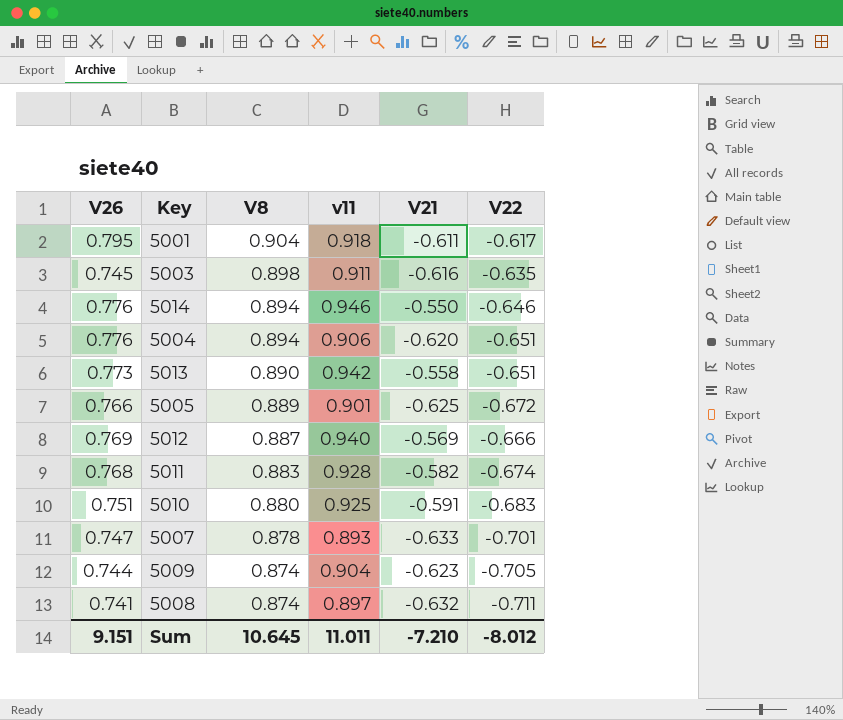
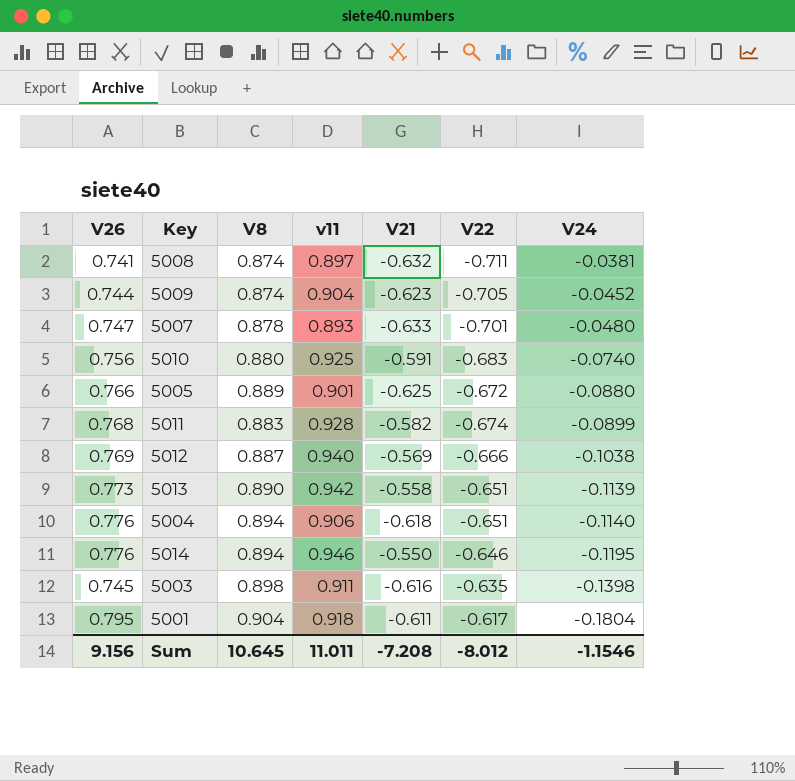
row order: V8 descending -> V24 descending
column V24 | position: none -> 7
5010 | V26: 0.751 -> 0.756
5004 | V21: -0.620 -> -0.618
Sum | V26: 9.151 -> 9.156
Sum | V21: -7.210 -> -7.208

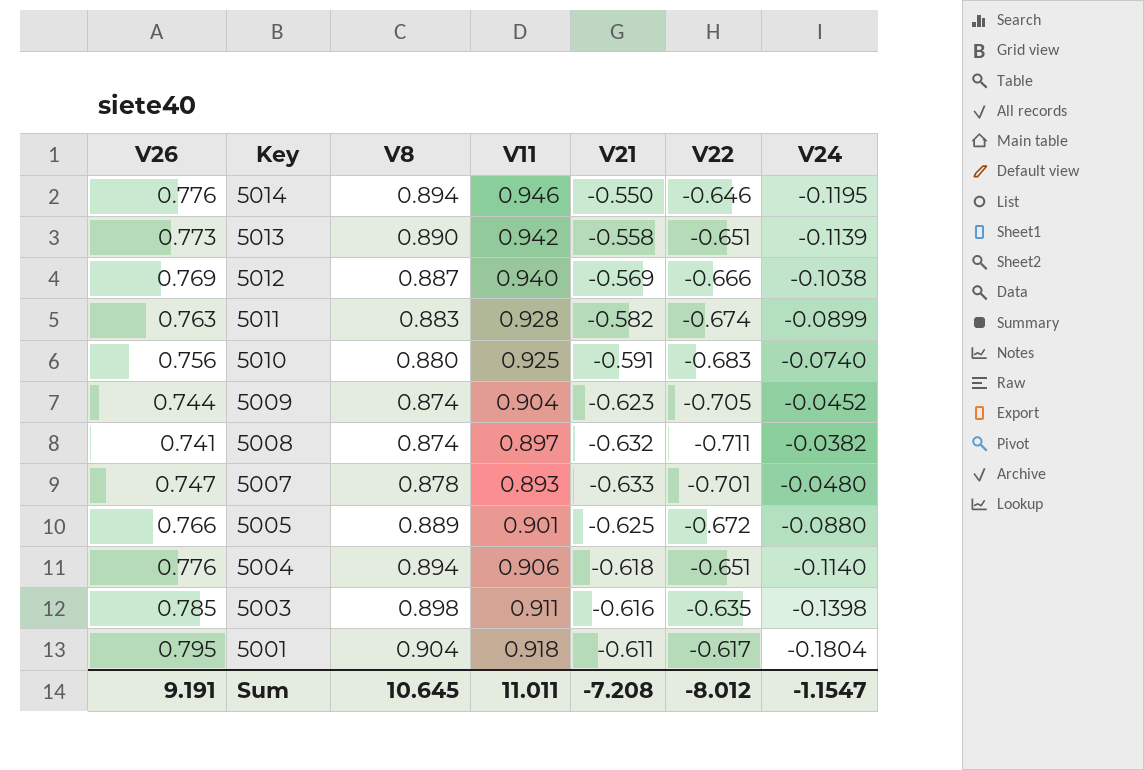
row order: V24 descending -> Key descending
column name: v11 -> V11
5011 | V26: 0.768 -> 0.763
5008 | V24: -0.0381 -> -0.0382
5003 | V26: 0.745 -> 0.785
Sum | V26: 9.156 -> 9.191
Sum | V24: -1.1546 -> -1.1547

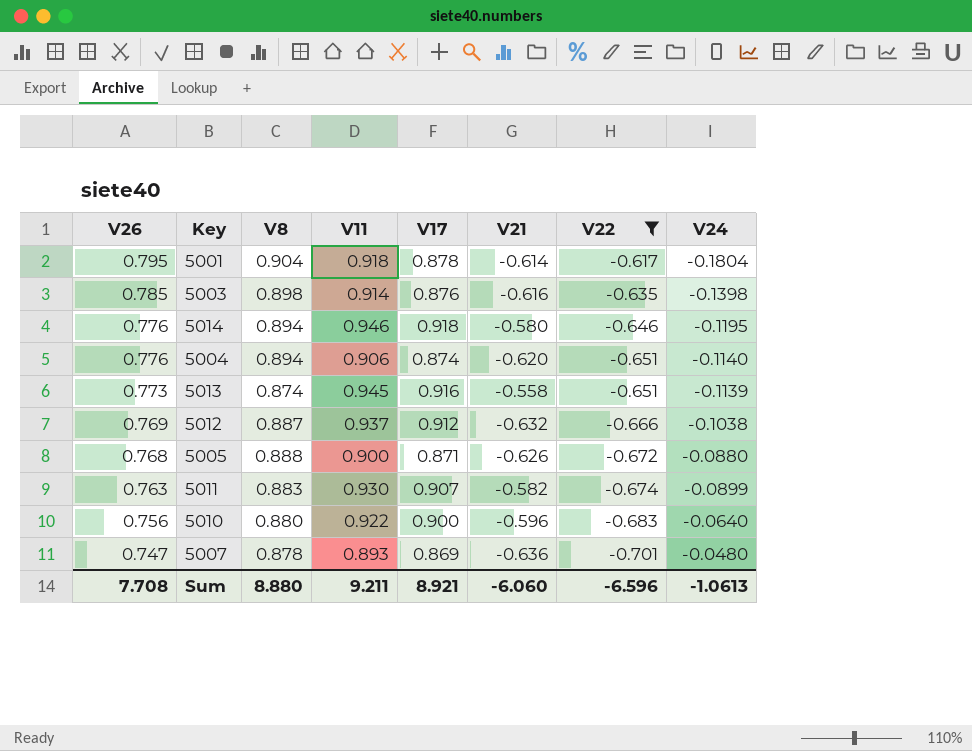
filter: none -> V22 >= -0.701
row order: Key descending -> V26 descending
column V17 | position: none -> 5
5001 | V21: -0.611 -> -0.614
5003 | V11: 0.911 -> 0.914
5014 | V21: -0.550 -> -0.580
5004 | V21: -0.618 -> -0.620
5013 | V8: 0.890 -> 0.874
5013 | V11: 0.942 -> 0.945
5012 | V11: 0.940 -> 0.937
5012 | V21: -0.569 -> -0.632
5005 | V26: 0.766 -> 0.768
5005 | V8: 0.889 -> 0.888
5005 | V11: 0.901 -> 0.900
5005 | V21: -0.625 -> -0.626
5011 | V11: 0.928 -> 0.930
5010 | V11: 0.925 -> 0.922
5010 | V21: -0.591 -> -0.596
5010 | V24: -0.0740 -> -0.0640
5007 | V21: -0.633 -> -0.636
Sum | V26: 9.191 -> 7.708
Sum | V8: 10.645 -> 8.880
Sum | V11: 11.011 -> 9.211
Sum | V21: -7.208 -> -6.060
Sum | V22: -8.012 -> -6.596
Sum | V24: -1.1547 -> -1.0613

